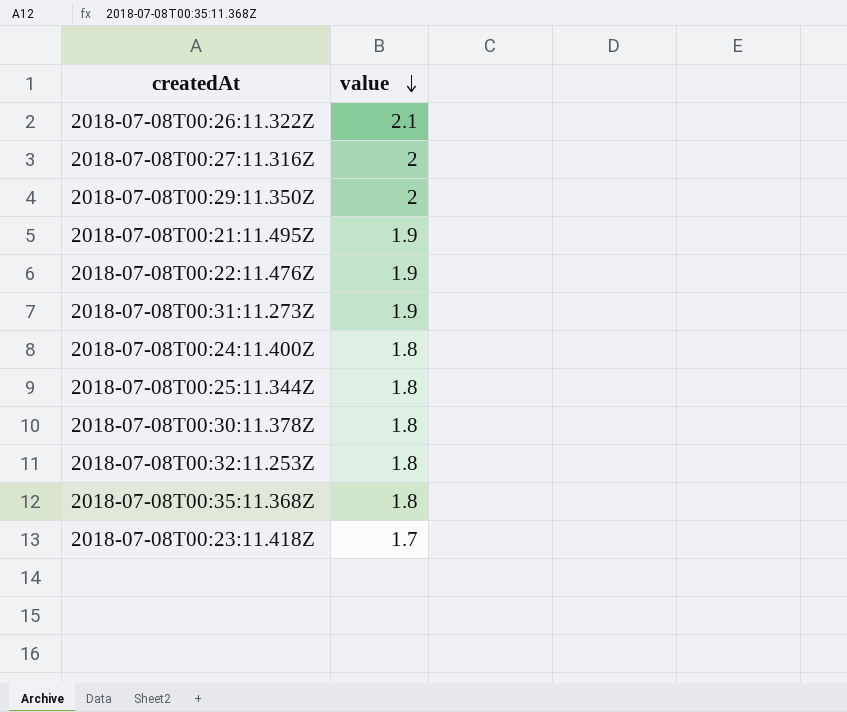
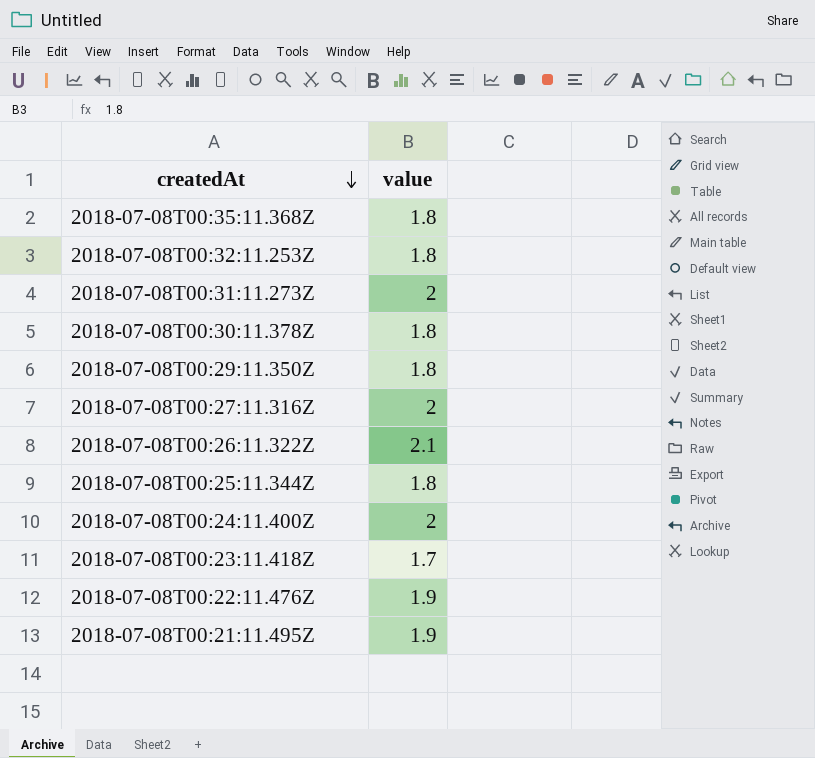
row order: value descending -> createdAt descending
2018-07-08T00:31:11.273Z | value: 1.9 -> 2
2018-07-08T00:29:11.350Z | value: 2 -> 1.8
2018-07-08T00:24:11.400Z | value: 1.8 -> 2

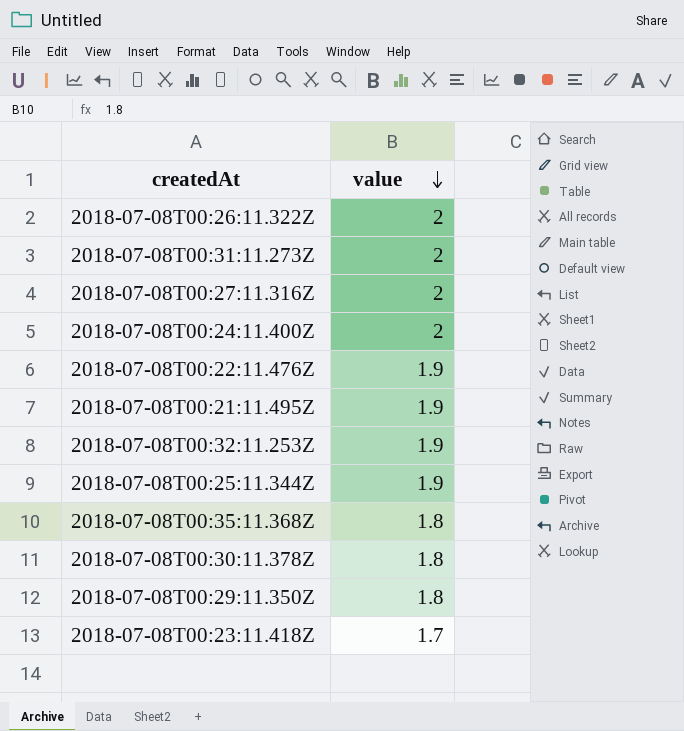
row order: createdAt descending -> value descending
2018-07-08T00:26:11.322Z | value: 2.1 -> 2
2018-07-08T00:32:11.253Z | value: 1.8 -> 1.9
2018-07-08T00:25:11.344Z | value: 1.8 -> 1.9

